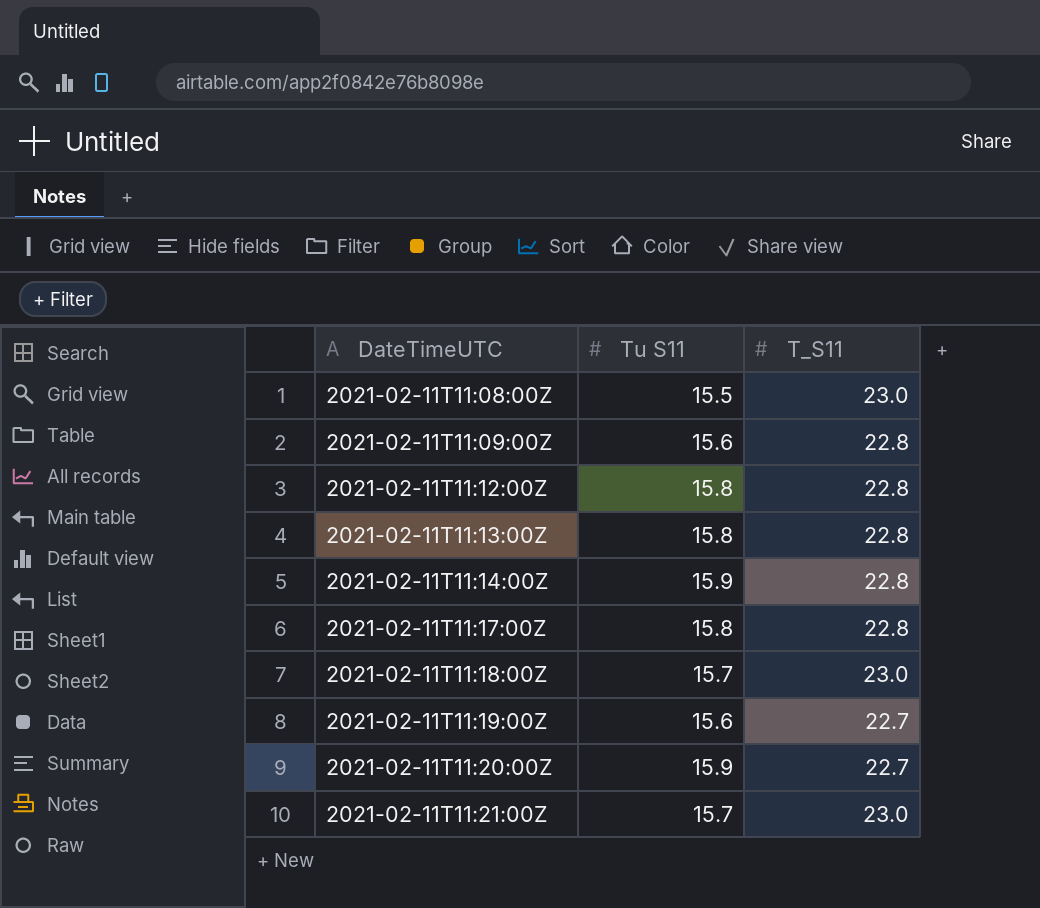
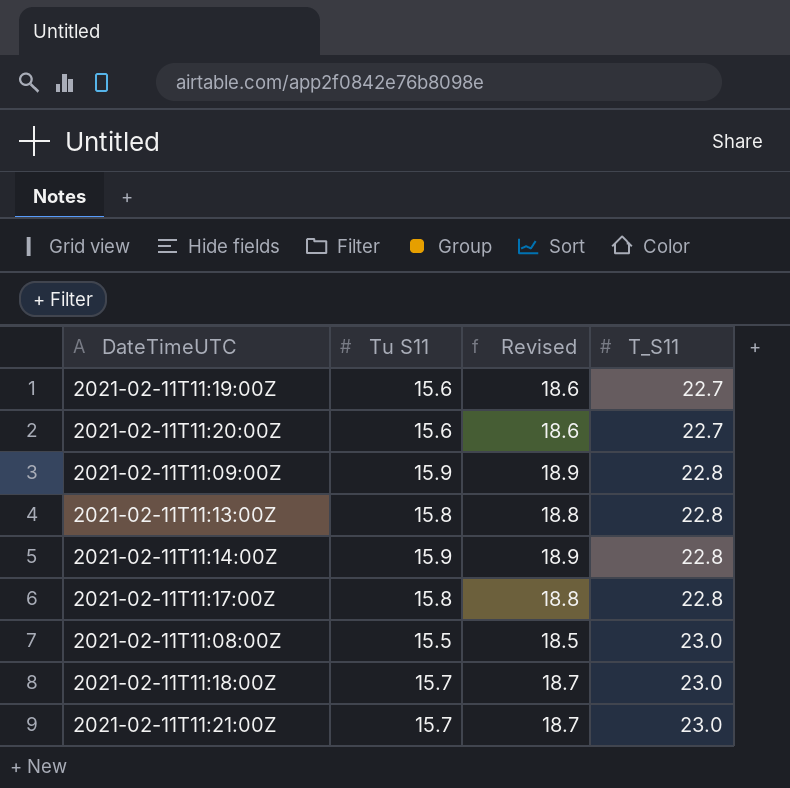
row order: DateTimeUTC ascending -> T_S11 ascending
column Revised | formula: none -> [Tu S11] + 3
row 2021-02-11T11:12:00Z: 15.8 | 22.8 -> none
2021-02-11T11:20:00Z | Tu S11: 15.9 -> 15.6
2021-02-11T11:09:00Z | Tu S11: 15.6 -> 15.9

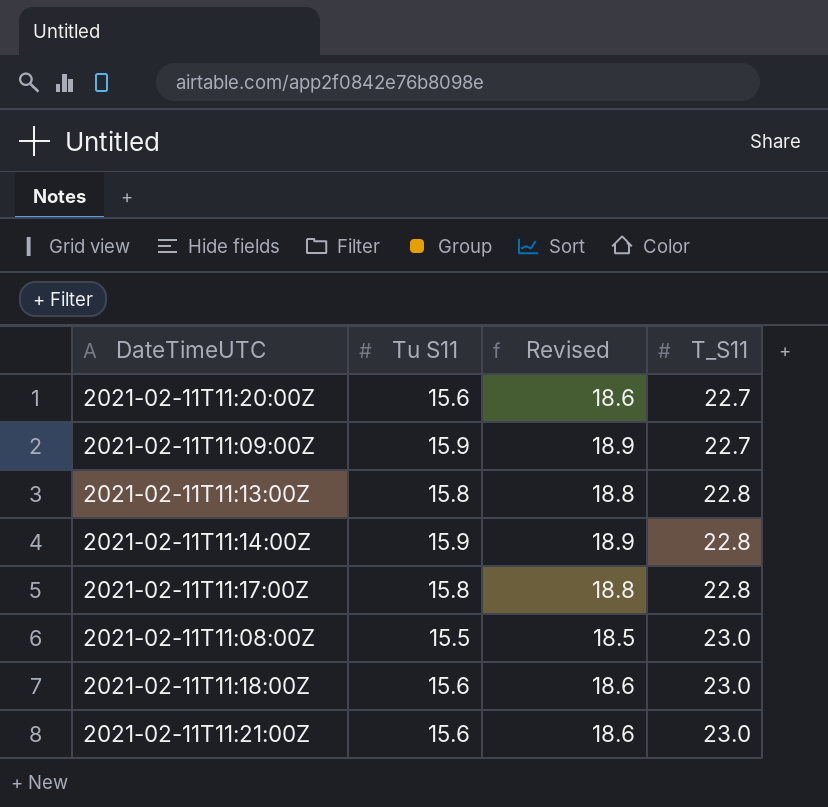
row 2021-02-11T11:19:00Z: 15.6 | 18.6 | 22.7 -> none
2021-02-11T11:09:00Z | T_S11: 22.8 -> 22.7
2021-02-11T11:18:00Z | Tu S11: 15.7 -> 15.6
2021-02-11T11:18:00Z | Revised: 18.7 -> 18.6
2021-02-11T11:21:00Z | Tu S11: 15.7 -> 15.6
2021-02-11T11:21:00Z | Revised: 18.7 -> 18.6

